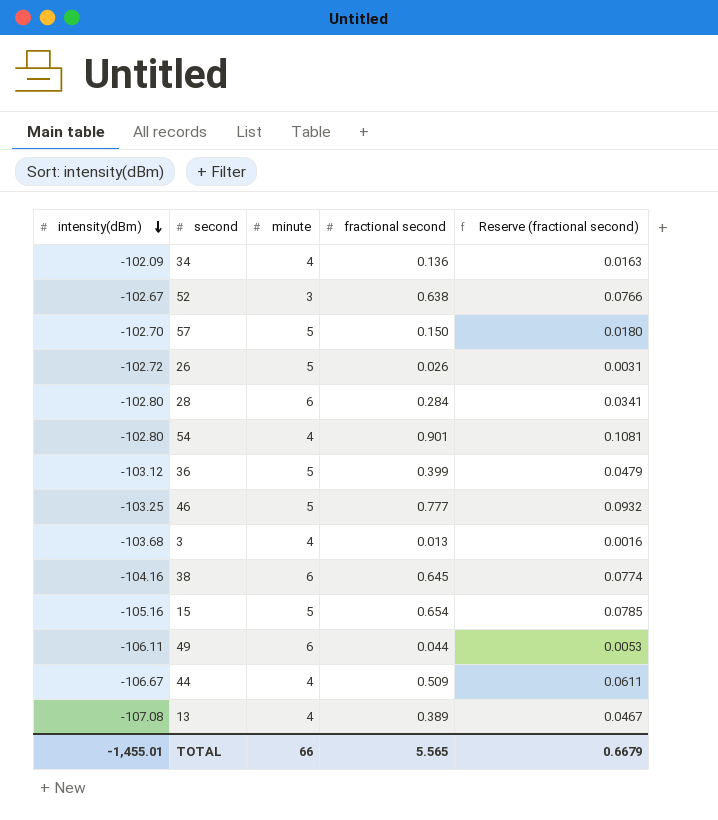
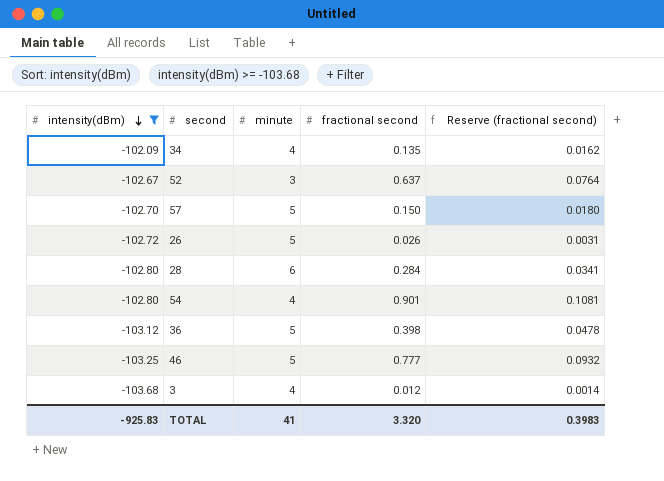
filter: none -> intensity(dBm) >= -103.68
34 | fractional second: 0.136 -> 0.135
34 | Reserve (fractional second): 0.0163 -> 0.0162
52 | fractional second: 0.638 -> 0.637
52 | Reserve (fractional second): 0.0766 -> 0.0764
36 | fractional second: 0.399 -> 0.398
36 | Reserve (fractional second): 0.0479 -> 0.0478
3 | fractional second: 0.013 -> 0.012
3 | Reserve (fractional second): 0.0016 -> 0.0014
TOTAL | intensity(dBm): -1,455.01 -> -925.83
TOTAL | minute: 66 -> 41
TOTAL | fractional second: 5.565 -> 3.320
TOTAL | Reserve (fractional second): 0.6679 -> 0.3983

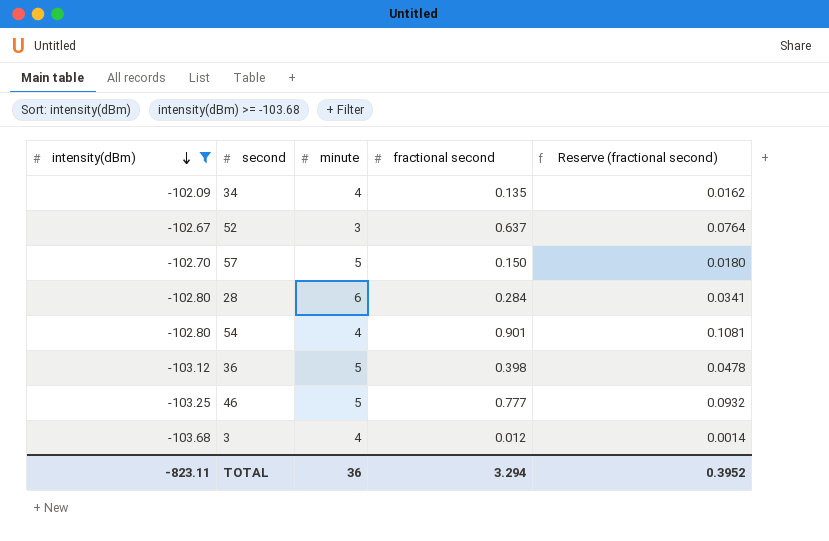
row 26: -102.72 | 5 | 0.026 | 0.0031 -> none
TOTAL | intensity(dBm): -925.83 -> -823.11
TOTAL | minute: 41 -> 36
TOTAL | fractional second: 3.320 -> 3.294
TOTAL | Reserve (fractional second): 0.3983 -> 0.3952

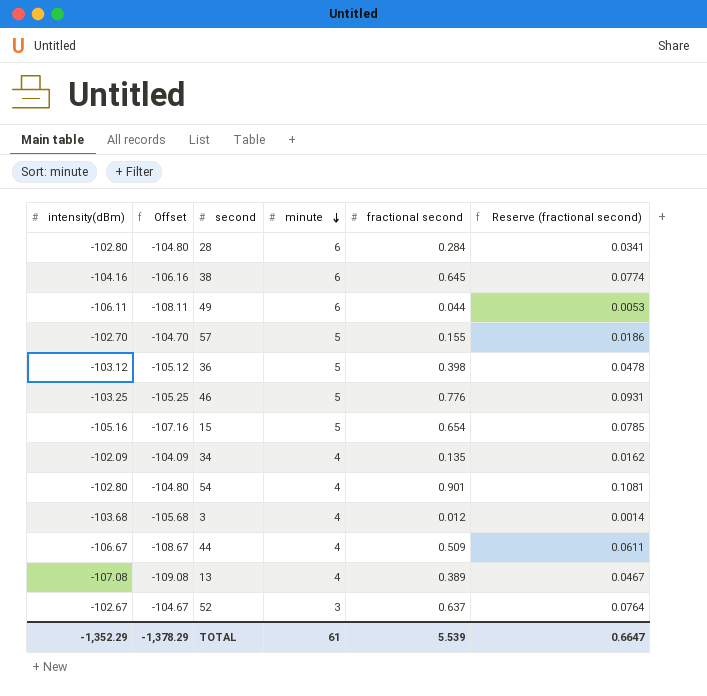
filter: intensity(dBm) >= -103.68 -> none
row order: intensity(dBm) descending -> minute descending
column Offset | formula: none -> [intensity(dBm)] - 2
57 | fractional second: 0.150 -> 0.155
57 | Reserve (fractional second): 0.0180 -> 0.0186
46 | fractional second: 0.777 -> 0.776
46 | Reserve (fractional second): 0.0932 -> 0.0931
TOTAL | intensity(dBm): -823.11 -> -1,352.29
TOTAL | minute: 36 -> 61
TOTAL | fractional second: 3.294 -> 5.539
TOTAL | Reserve (fractional second): 0.3952 -> 0.6647

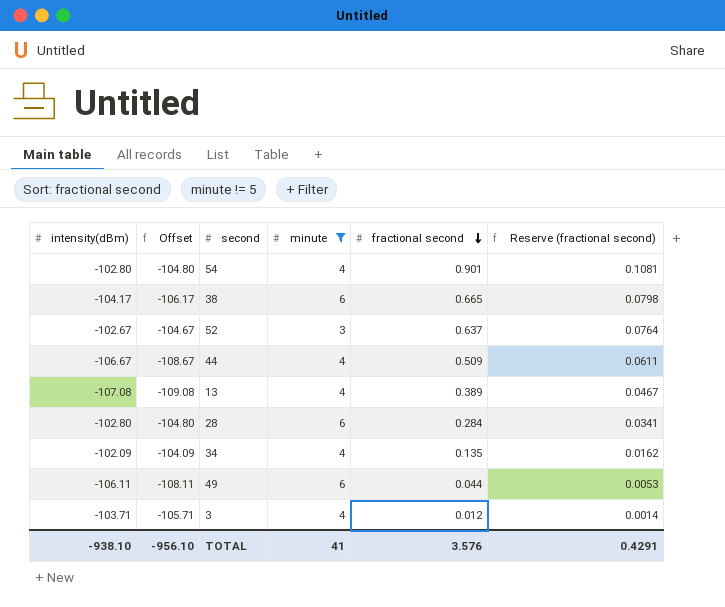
filter: none -> minute != 5
row order: minute descending -> fractional second descending
38 | intensity(dBm): -104.16 -> -104.17
38 | Offset: -106.16 -> -106.17
38 | fractional second: 0.645 -> 0.665
38 | Reserve (fractional second): 0.0774 -> 0.0798
3 | intensity(dBm): -103.68 -> -103.71
3 | Offset: -105.68 -> -105.71
TOTAL | intensity(dBm): -1,352.29 -> -938.10
TOTAL | Offset: -1,378.29 -> -956.10
TOTAL | minute: 61 -> 41
TOTAL | fractional second: 5.539 -> 3.576
TOTAL | Reserve (fractional second): 0.6647 -> 0.4291

